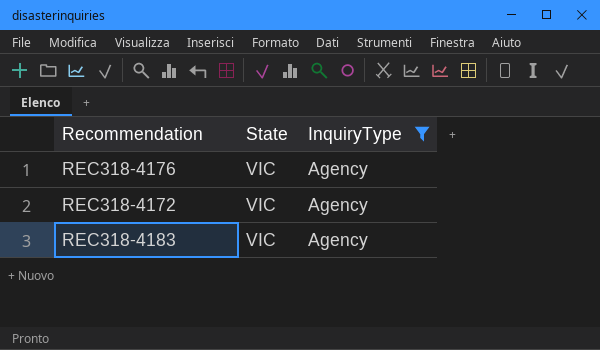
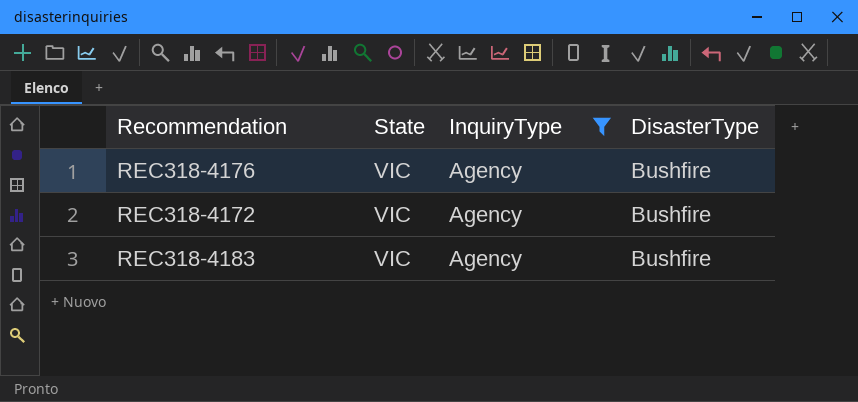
column DisasterType | position: none -> 4

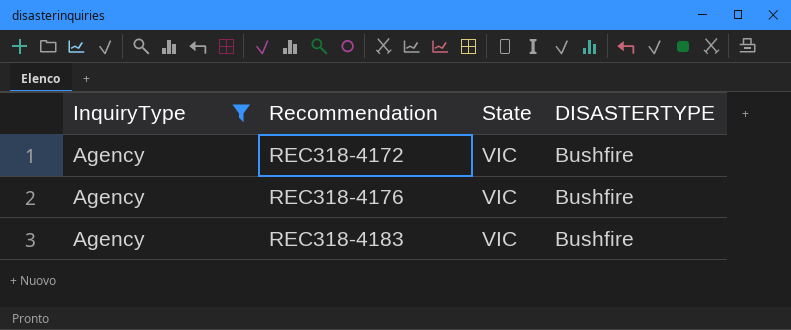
row order: none -> Recommendation ascending
column InquiryType | position: 3 -> 1
column name: DisasterType -> DISASTERTYPE

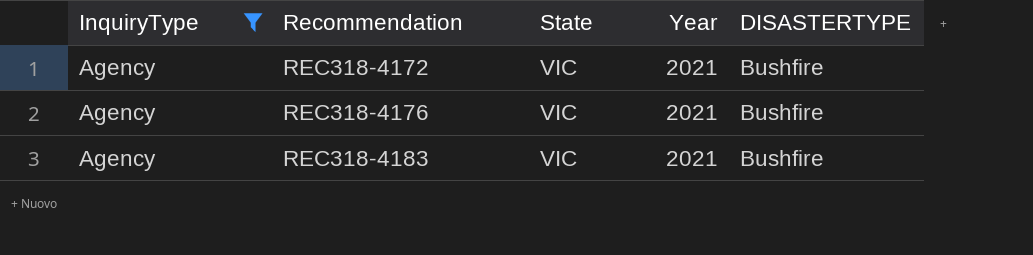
column Year | position: none -> 4

